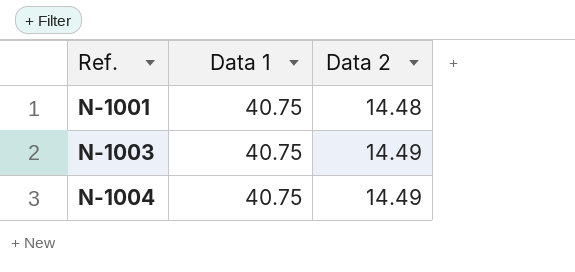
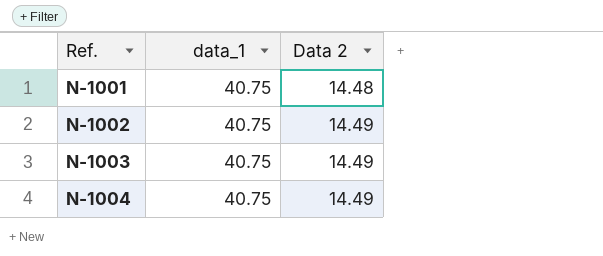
column name: Data 1 -> data_1
row N-1002: none -> 40.75 | 14.49

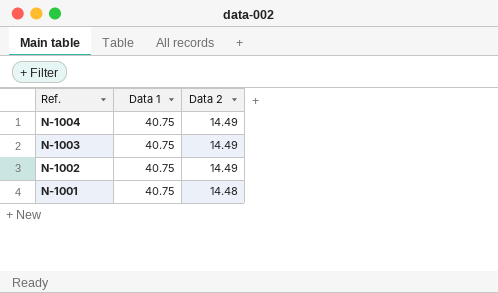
row order: Ref. ascending -> Ref. descending
column name: data_1 -> Data 1

